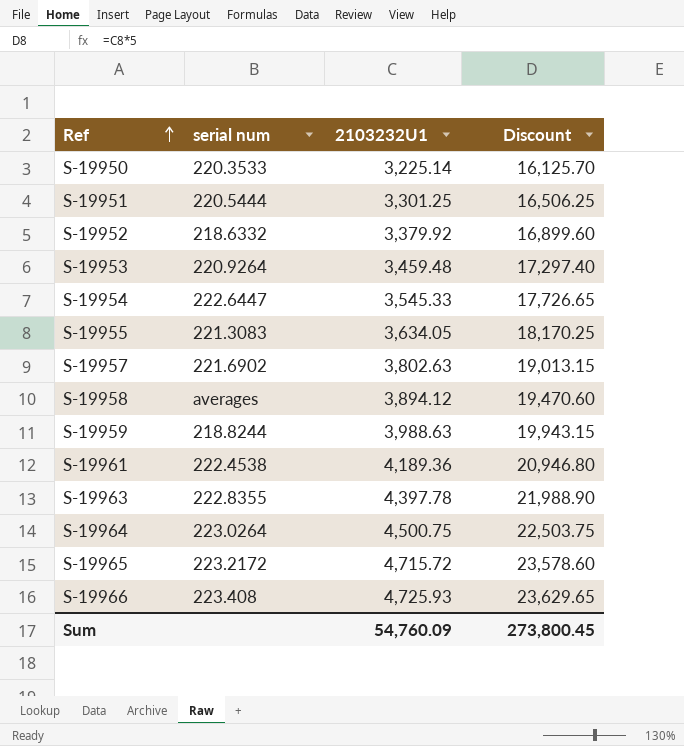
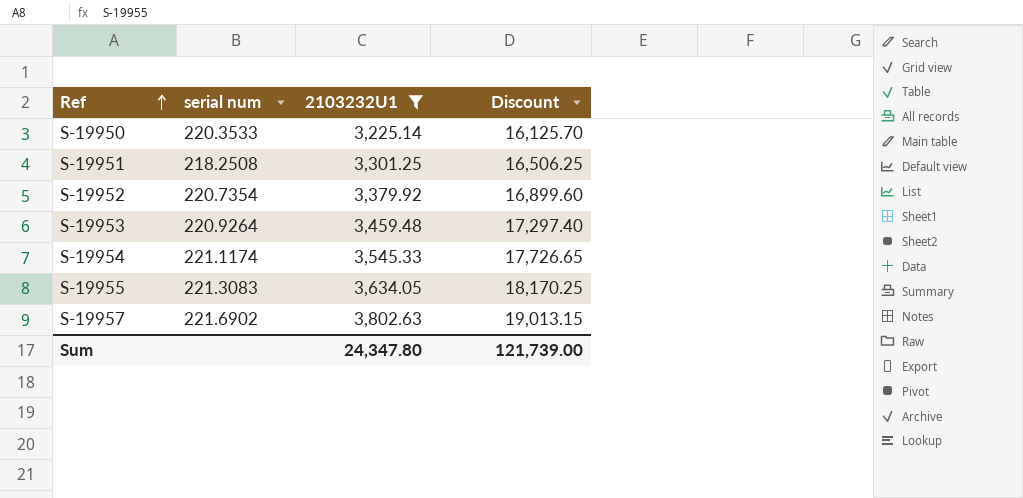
filter: none -> 2103232U1 <= 3,802.63
S-19951 | serial num: 220.5444 -> 218.2508
S-19952 | serial num: 218.6332 -> 220.7354
S-19954 | serial num: 222.6447 -> 221.1174
Sum | 2103232U1: 54,760.09 -> 24,347.80
Sum | Discount: 273,800.45 -> 121,739.00

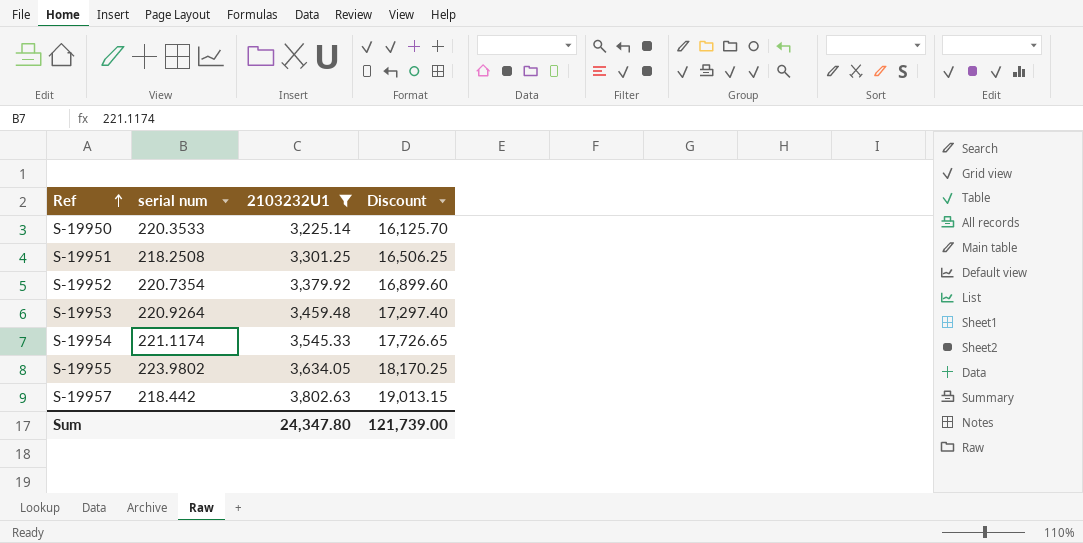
S-19955 | serial num: 221.3083 -> 223.9802
S-19957 | serial num: 221.6902 -> 218.442

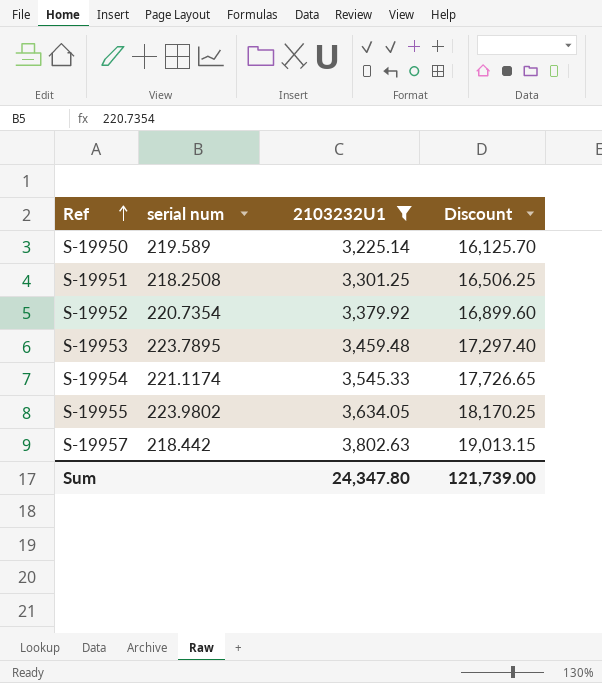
S-19950 | serial num: 220.3533 -> 219.589
S-19953 | serial num: 220.9264 -> 223.7895

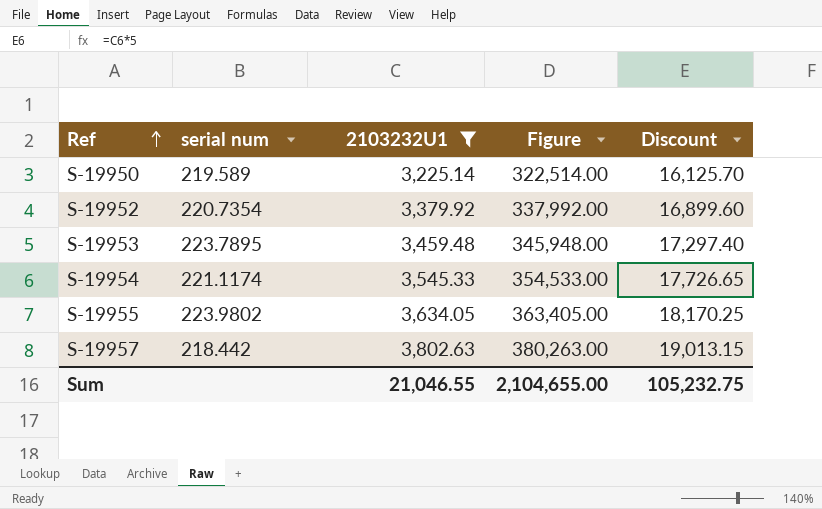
column Figure | formula: none -> [2103232U1] * 100
row S-19951: 218.2508 | 3,301.25 | 16,506.25 -> none
Sum | 2103232U1: 24,347.80 -> 21,046.55
Sum | Discount: 121,739.00 -> 105,232.75

